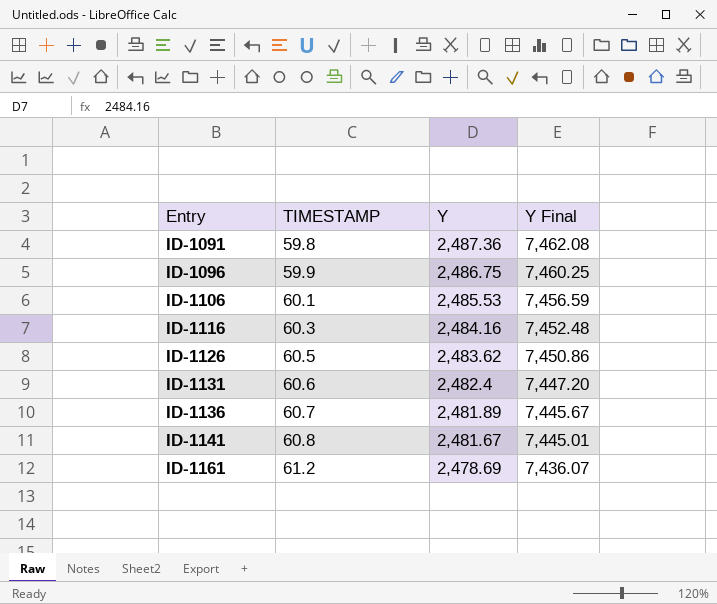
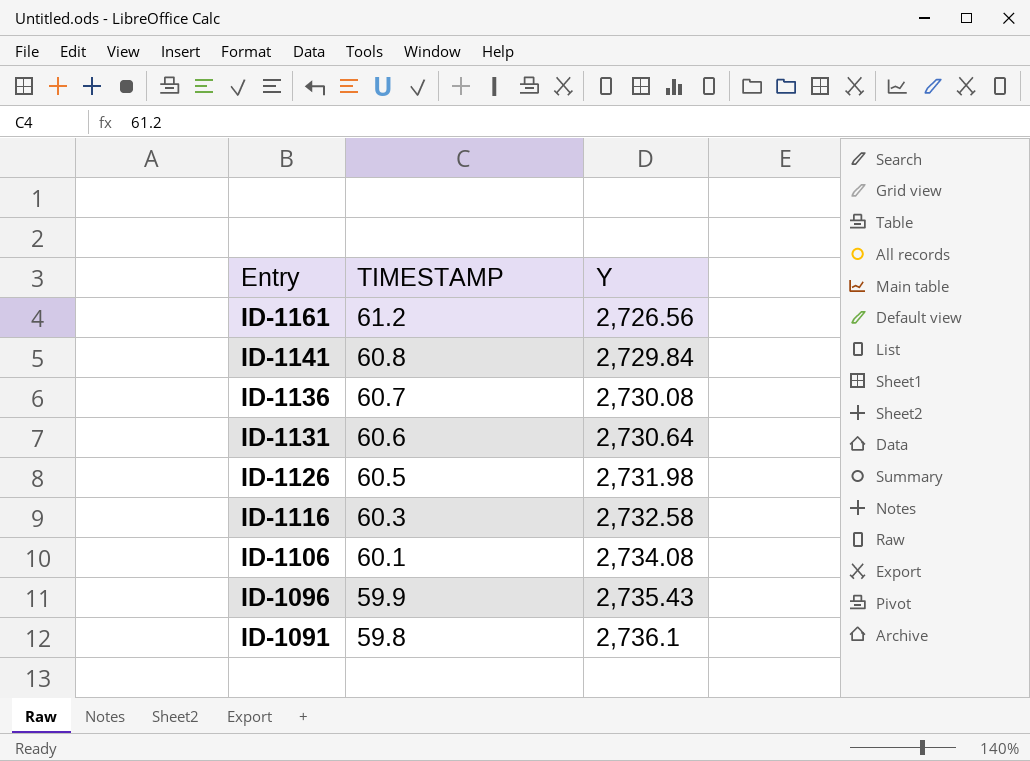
row order: Entry ascending -> Entry descending
column Y Final | formula: [Y] * 3 -> none
ID-1161 | Y: 2,478.69 -> 2,726.56
ID-1141 | Y: 2,481.67 -> 2,729.84
ID-1136 | Y: 2,481.89 -> 2,730.08
ID-1131 | Y: 2,482.4 -> 2,730.64
ID-1126 | Y: 2,483.62 -> 2,731.98
ID-1116 | Y: 2,484.16 -> 2,732.58
ID-1106 | Y: 2,485.53 -> 2,734.08
ID-1096 | Y: 2,486.75 -> 2,735.43
ID-1091 | Y: 2,487.36 -> 2,736.1

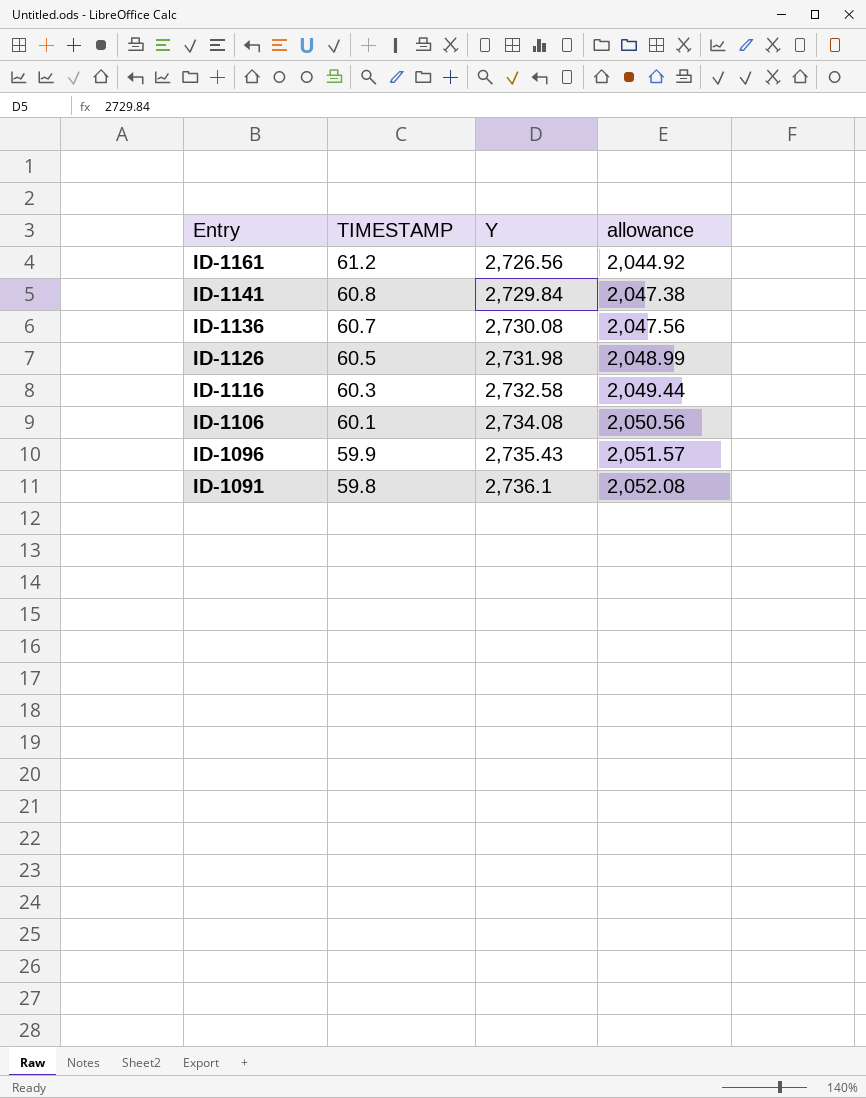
column allowance | formula: none -> [Y] * 0.75
row ID-1131: 60.6 | 2,730.64 -> none

